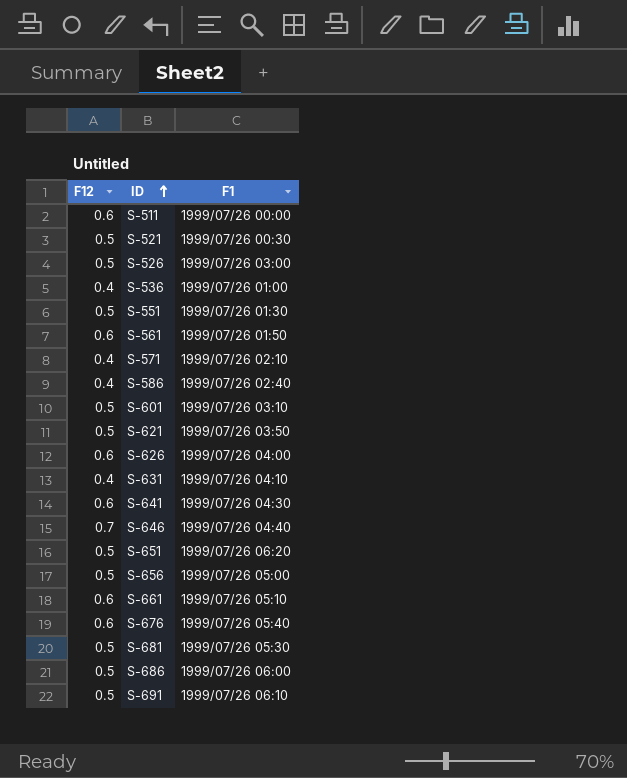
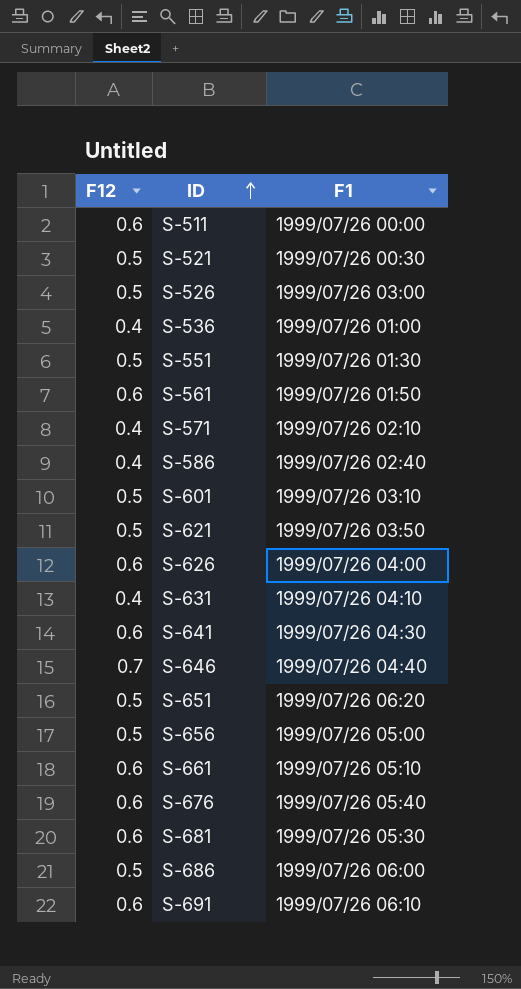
S-681 | F12: 0.5 -> 0.6
S-691 | F12: 0.5 -> 0.6

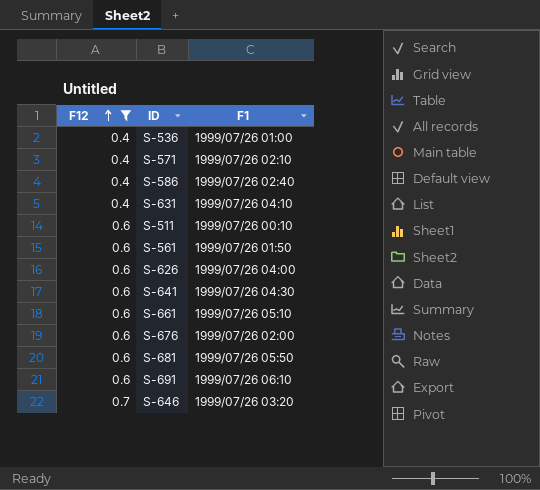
filter: none -> F12 != 0.5
row order: ID ascending -> F12 ascending
S-511 | F1: 1999/07/26 00:00 -> 1999/07/26 00:10
S-676 | F1: 1999/07/26 05:40 -> 1999/07/26 02:00
S-681 | F1: 1999/07/26 05:30 -> 1999/07/26 05:50
S-646 | F1: 1999/07/26 04:40 -> 1999/07/26 03:20

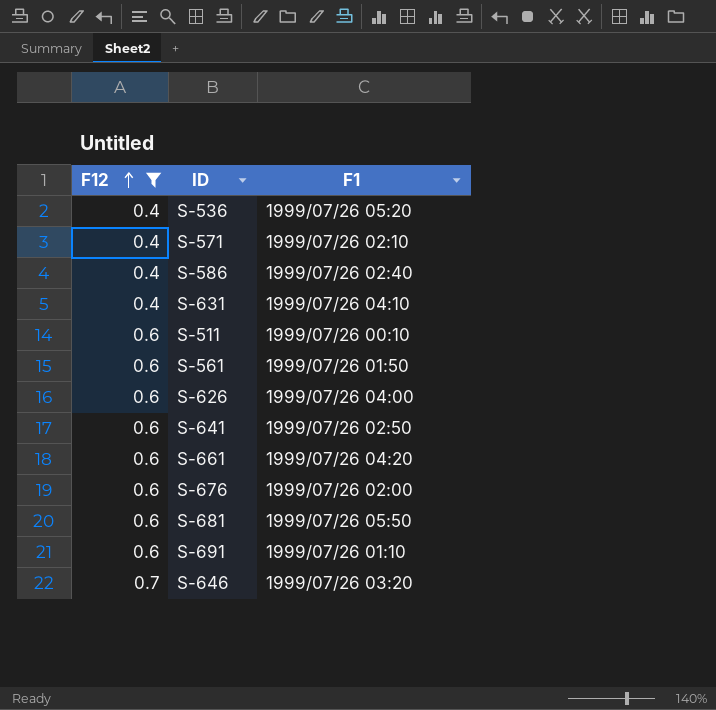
S-536 | F1: 1999/07/26 01:00 -> 1999/07/26 05:20
S-641 | F1: 1999/07/26 04:30 -> 1999/07/26 02:50
S-661 | F1: 1999/07/26 05:10 -> 1999/07/26 04:20
S-691 | F1: 1999/07/26 06:10 -> 1999/07/26 01:10

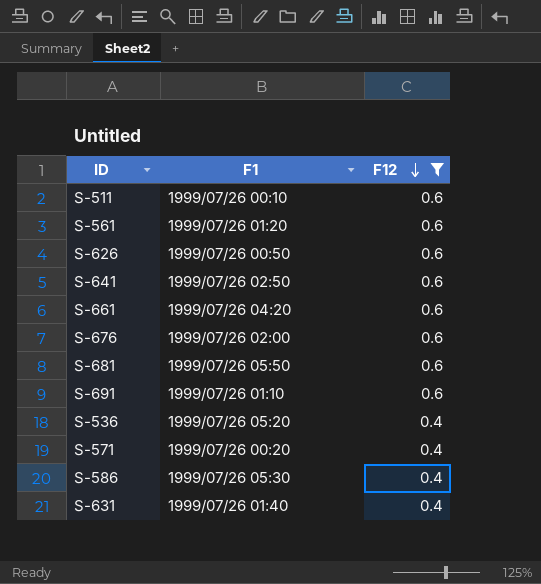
row order: F12 ascending -> F12 descending
column F12 | position: 1 -> 3
row S-646: 0.7 | 1999/07/26 03:20 -> none
S-561 | F1: 1999/07/26 01:50 -> 1999/07/26 01:20
S-626 | F1: 1999/07/26 04:00 -> 1999/07/26 00:50
S-571 | F1: 1999/07/26 02:10 -> 1999/07/26 00:20
S-586 | F1: 1999/07/26 02:40 -> 1999/07/26 05:30
S-631 | F1: 1999/07/26 04:10 -> 1999/07/26 01:40

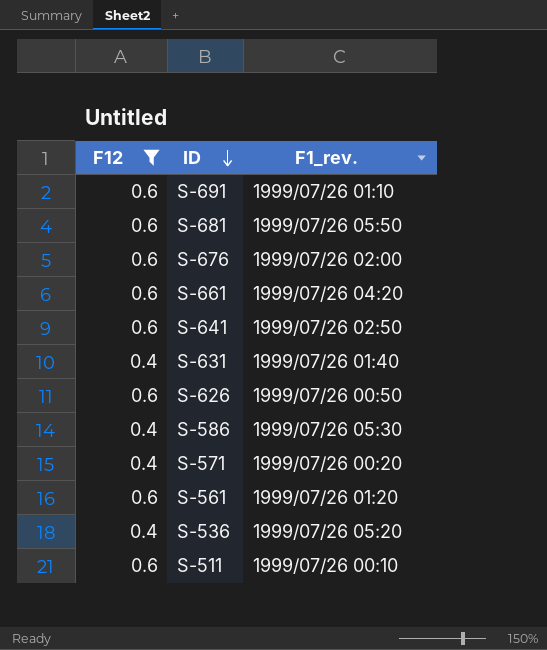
row order: F12 descending -> ID descending
column F12 | position: 3 -> 1
column name: F1 -> F1_rev.

